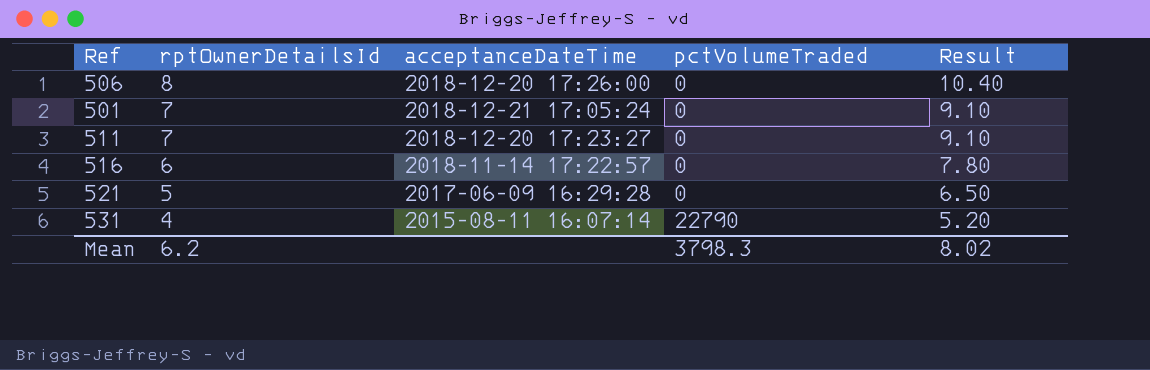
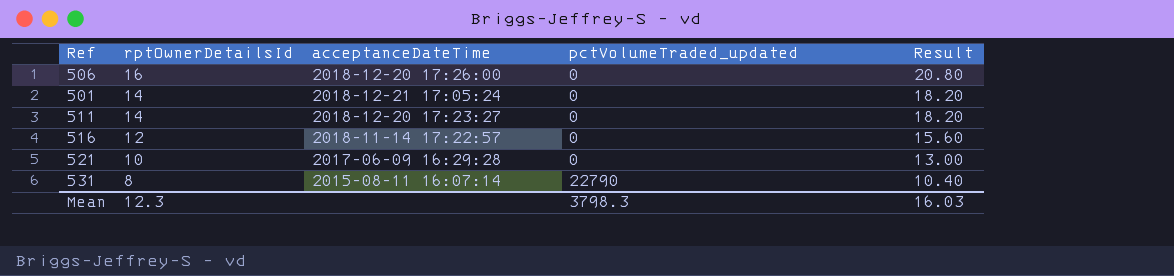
column name: pctVolumeTraded -> pctVolumeTraded_updated
506 | rptOwnerDetailsId: 8 -> 16
506 | Result: 10.40 -> 20.80
501 | rptOwnerDetailsId: 7 -> 14
501 | Result: 9.10 -> 18.20
511 | rptOwnerDetailsId: 7 -> 14
511 | Result: 9.10 -> 18.20
516 | rptOwnerDetailsId: 6 -> 12
516 | Result: 7.80 -> 15.60
521 | rptOwnerDetailsId: 5 -> 10
521 | Result: 6.50 -> 13.00
531 | rptOwnerDetailsId: 4 -> 8
531 | Result: 5.20 -> 10.40
Mean | rptOwnerDetailsId: 6.2 -> 12.3
Mean | Result: 8.02 -> 16.03

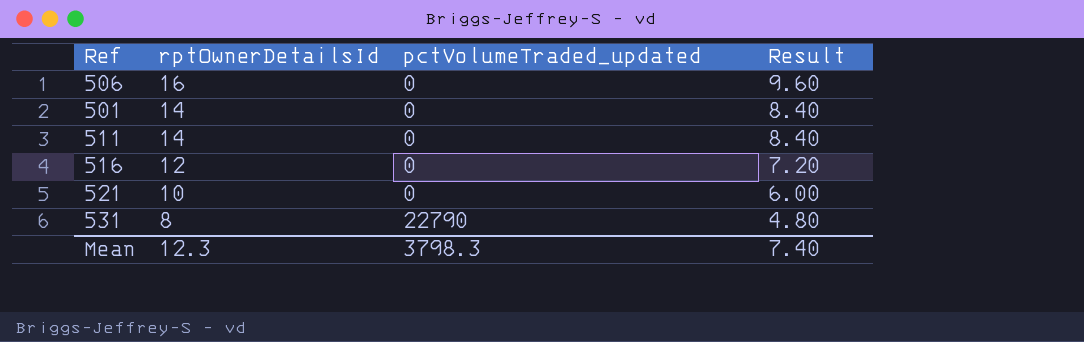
column acceptanceDateTime | position: 3 -> none
column Result | formula: [rptOwnerDetailsId] * 1.3 -> [rptOwnerDetailsId] * 0.6
Mean | Result: 16.03 -> 7.40

